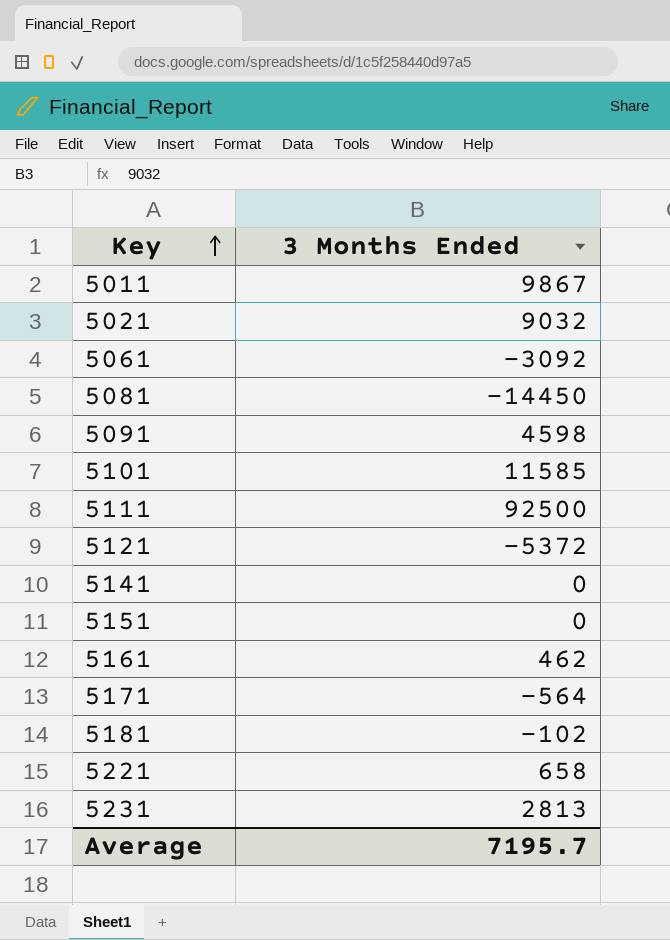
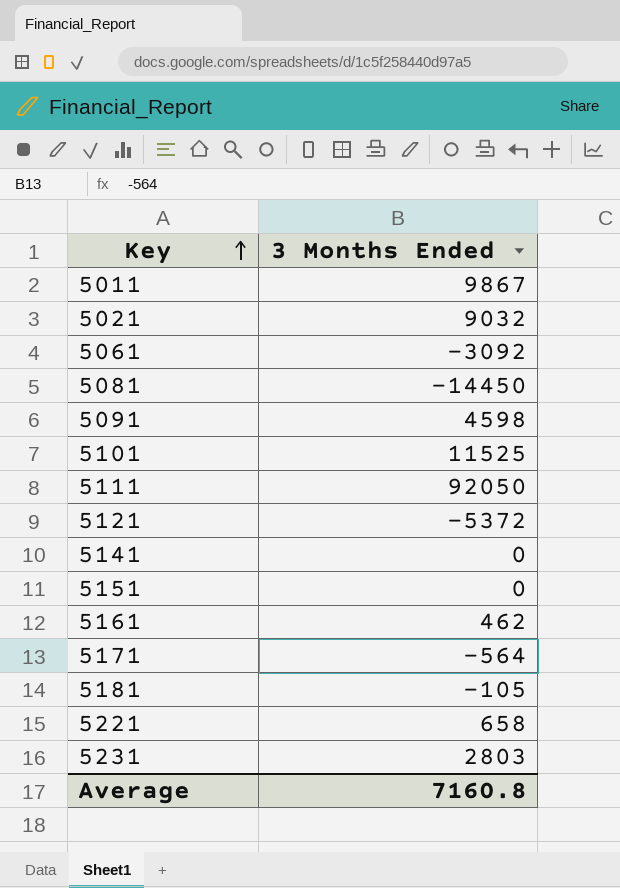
5101 | 3 Months Ended: 11585 -> 11525
5111 | 3 Months Ended: 92500 -> 92050
5181 | 3 Months Ended: -102 -> -105
5231 | 3 Months Ended: 2813 -> 2803
Average | 3 Months Ended: 7195.7 -> 7160.8

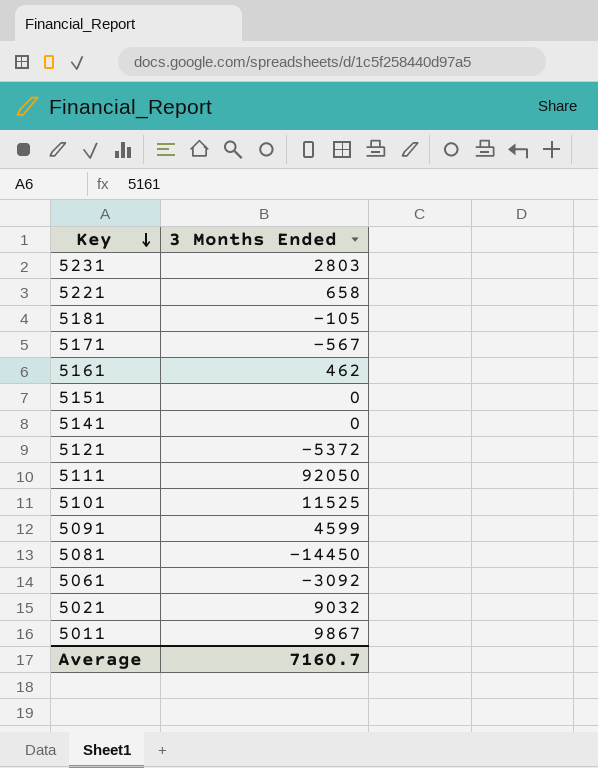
row order: Key ascending -> Key descending
5171 | 3 Months Ended: -564 -> -567
5091 | 3 Months Ended: 4598 -> 4599
Average | 3 Months Ended: 7160.8 -> 7160.7

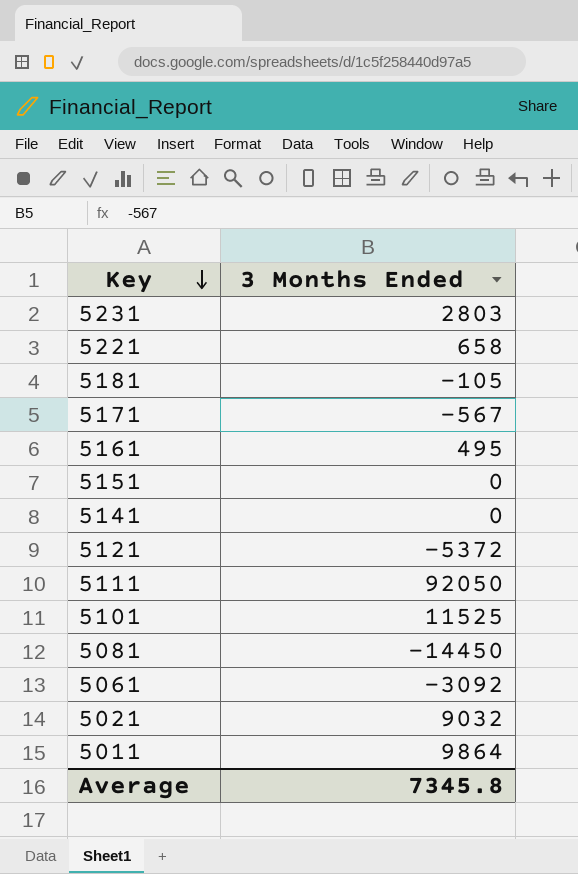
row 5091: 4599 -> none
5161 | 3 Months Ended: 462 -> 495
5011 | 3 Months Ended: 9867 -> 9864
Average | 3 Months Ended: 7160.7 -> 7345.8

